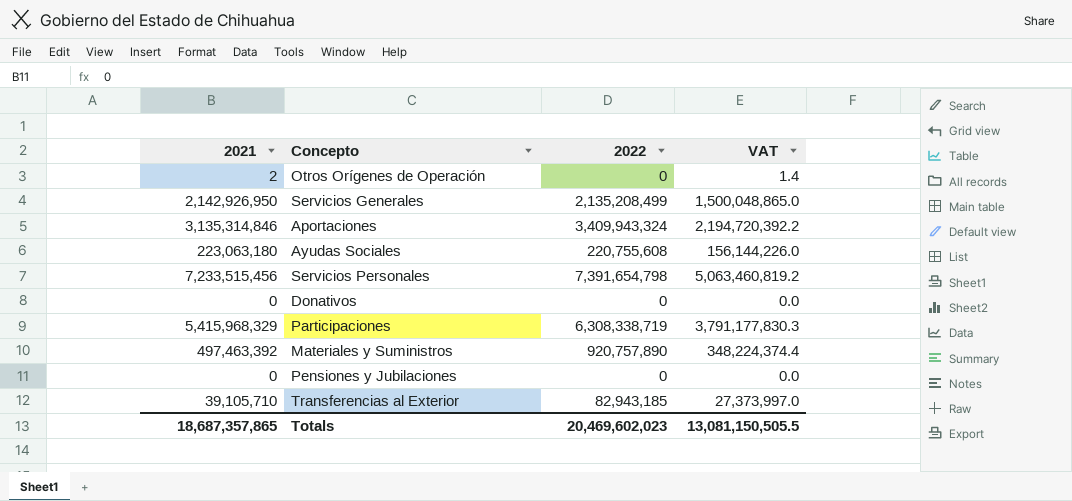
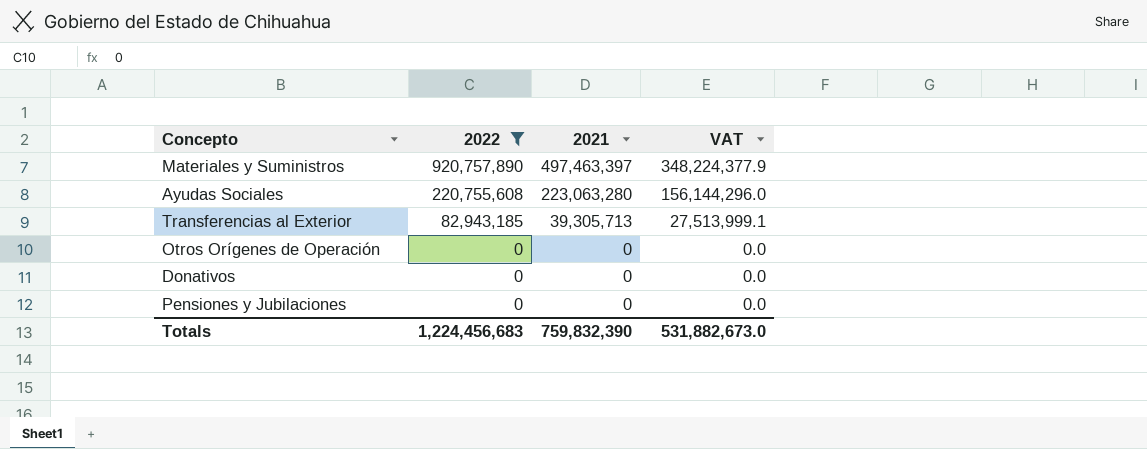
filter: none -> 2022 <= 920,757,890
row order: none -> 2022 descending
column 2021 | position: 1 -> 3
Materiales y Suministros | 2021: 497,463,392 -> 497,463,397
Materiales y Suministros | VAT: 348,224,374.4 -> 348,224,377.9
Ayudas Sociales | 2021: 223,063,180 -> 223,063,280
Ayudas Sociales | VAT: 156,144,226.0 -> 156,144,296.0
Transferencias al Exterior | 2021: 39,105,710 -> 39,305,713
Transferencias al Exterior | VAT: 27,373,997.0 -> 27,513,999.1
Otros Orígenes de Operación | 2021: 2 -> 0
Otros Orígenes de Operación | VAT: 1.4 -> 0.0
Totals | 2022: 20,469,602,023 -> 1,224,456,683
Totals | 2021: 18,687,357,865 -> 759,832,390
Totals | VAT: 13,081,150,505.5 -> 531,882,673.0

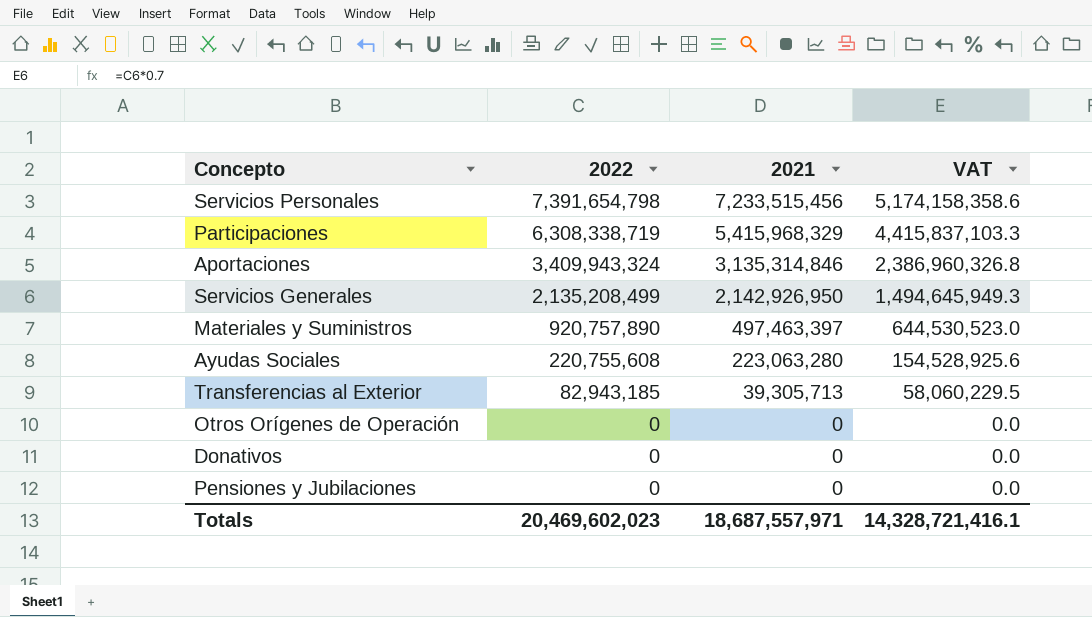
filter: 2022 <= 920,757,890 -> none
column VAT | formula: [2021] * 0.7 -> [2022] * 0.7
Totals | 2022: 1,224,456,683 -> 20,469,602,023
Totals | 2021: 759,832,390 -> 18,687,557,971
Totals | VAT: 531,882,673.0 -> 14,328,721,416.1

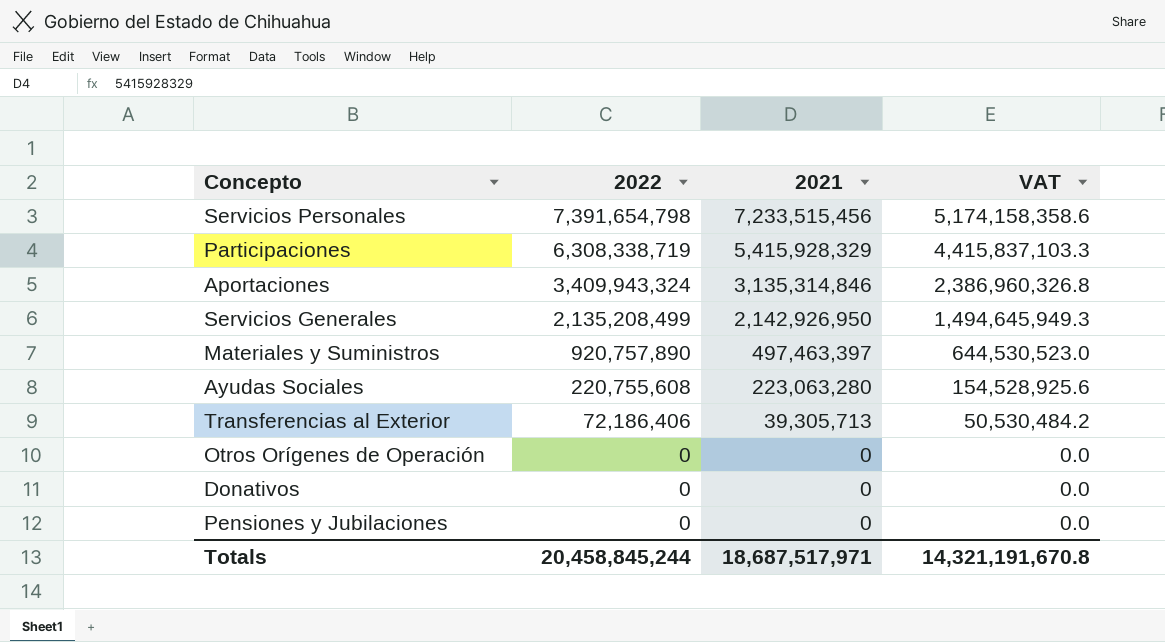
Participaciones | 2021: 5,415,968,329 -> 5,415,928,329
Transferencias al Exterior | 2022: 82,943,185 -> 72,186,406
Transferencias al Exterior | VAT: 58,060,229.5 -> 50,530,484.2
Totals | 2022: 20,469,602,023 -> 20,458,845,244
Totals | 2021: 18,687,557,971 -> 18,687,517,971
Totals | VAT: 14,328,721,416.1 -> 14,321,191,670.8

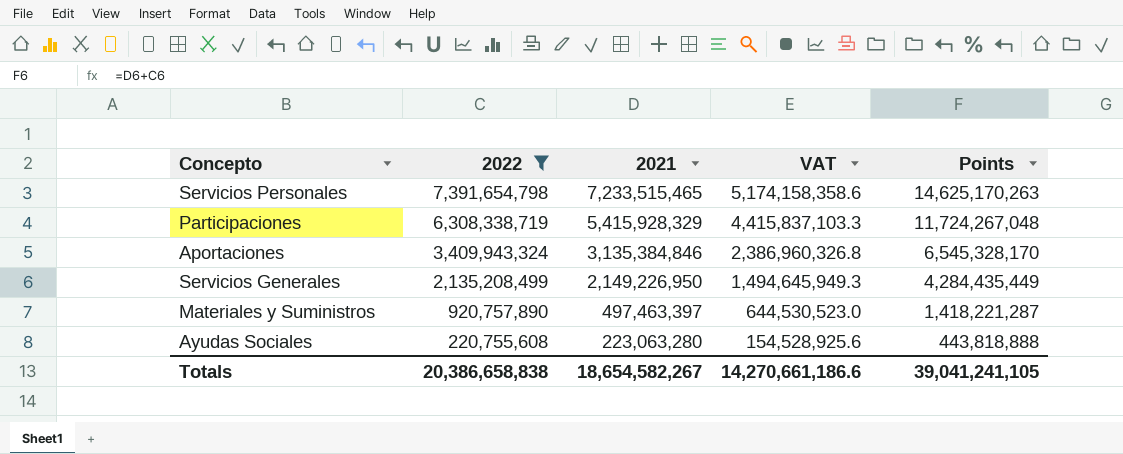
filter: none -> 2022 >= 220,755,608
column Points | formula: none -> [2022] + [2021]
Servicios Personales | 2021: 7,233,515,456 -> 7,233,515,465
Aportaciones | 2021: 3,135,314,846 -> 3,135,384,846
Servicios Generales | 2021: 2,142,926,950 -> 2,149,226,950
Totals | 2022: 20,458,845,244 -> 20,386,658,838
Totals | 2021: 18,687,517,971 -> 18,654,582,267
Totals | VAT: 14,321,191,670.8 -> 14,270,661,186.6

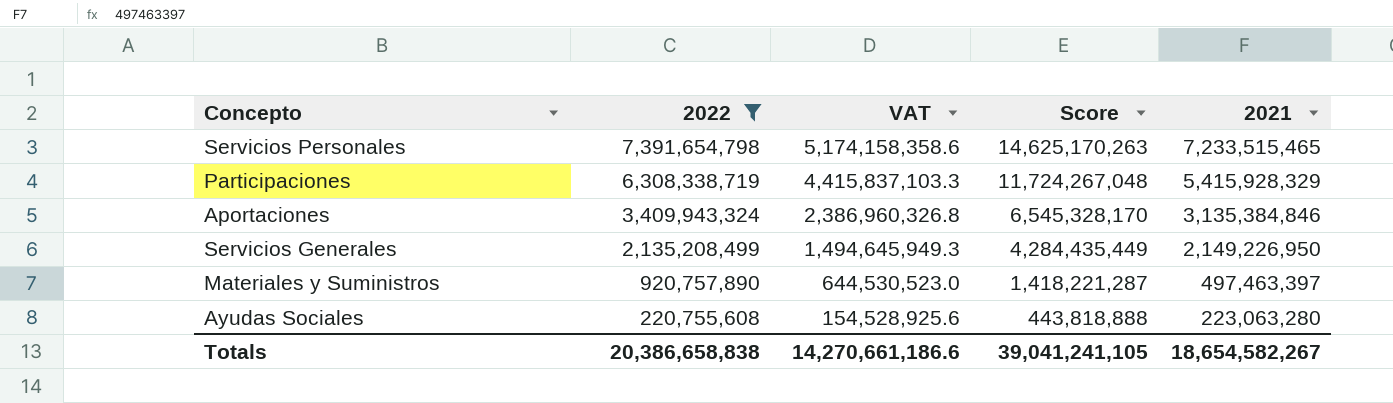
column name: Points -> Score
column 2021 | position: 3 -> 5

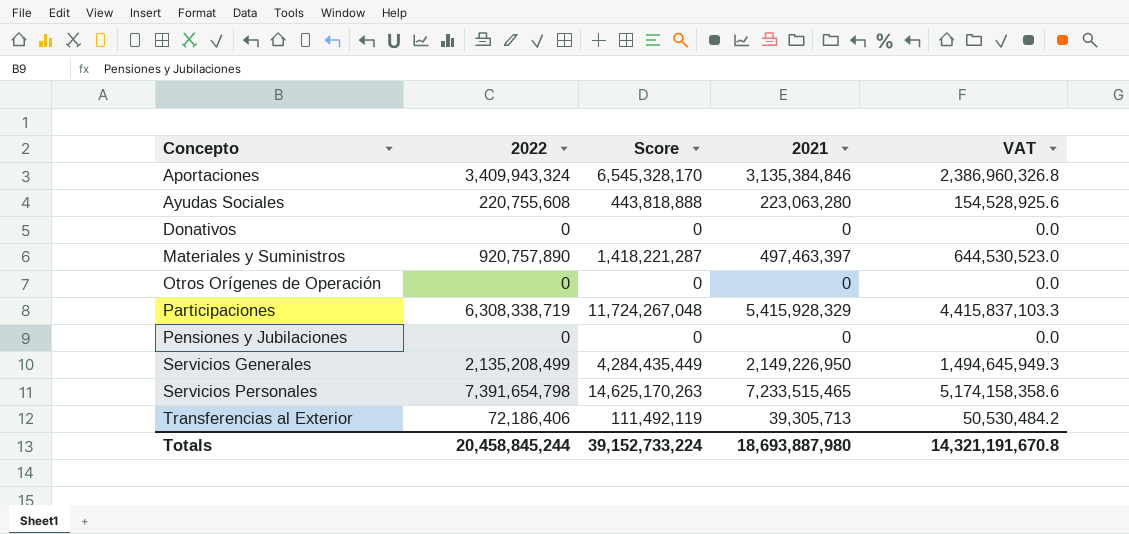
filter: 2022 >= 220,755,608 -> none
row order: 2022 descending -> Concepto ascending
column VAT | position: 3 -> 5
Totals | 2022: 20,386,658,838 -> 20,458,845,244
Totals | Score: 39,041,241,105 -> 39,152,733,224
Totals | 2021: 18,654,582,267 -> 18,693,887,980
Totals | VAT: 14,270,661,186.6 -> 14,321,191,670.8

